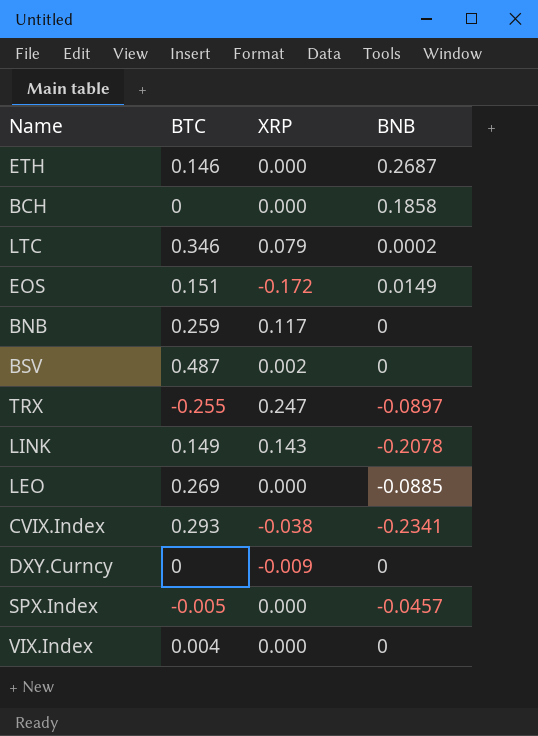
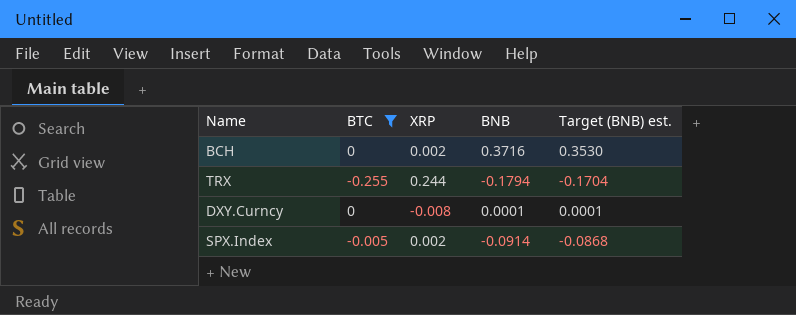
filter: none -> BTC <= 0
column Target (BNB) est. | formula: none -> [BNB] * 0.95
BCH | XRP: 0.000 -> 0.002
BCH | BNB: 0.1858 -> 0.3716
TRX | XRP: 0.247 -> 0.244
TRX | BNB: -0.0897 -> -0.1794
DXY.Curncy | XRP: -0.009 -> -0.008
DXY.Curncy | BNB: 0 -> 0.0001
SPX.Index | XRP: 0.000 -> 0.002
SPX.Index | BNB: -0.0457 -> -0.0914

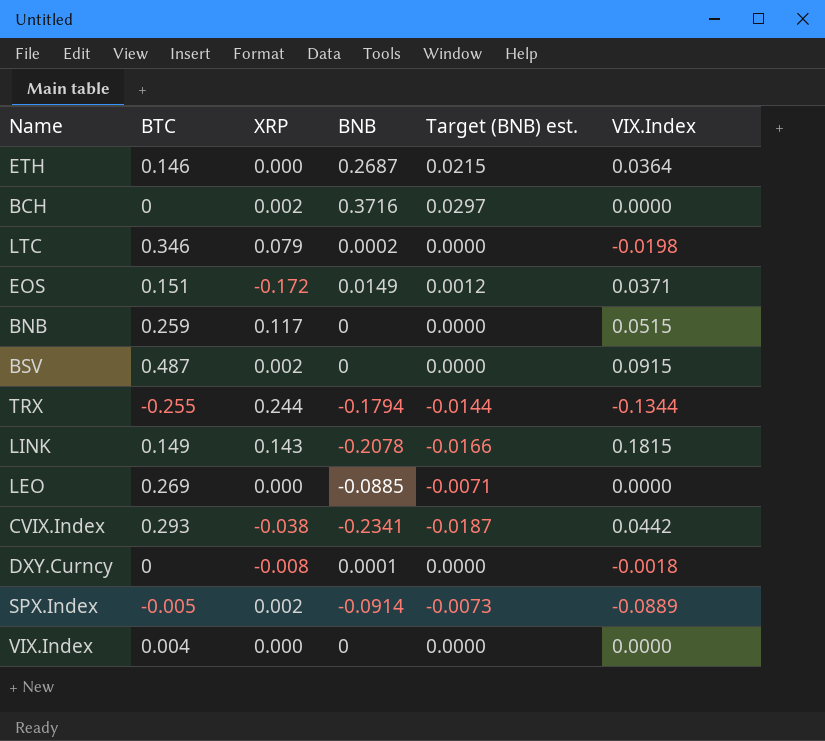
filter: BTC <= 0 -> none
column Target (BNB) est. | formula: [BNB] * 0.95 -> [BNB] * 0.08
column VIX.Index | position: none -> 6

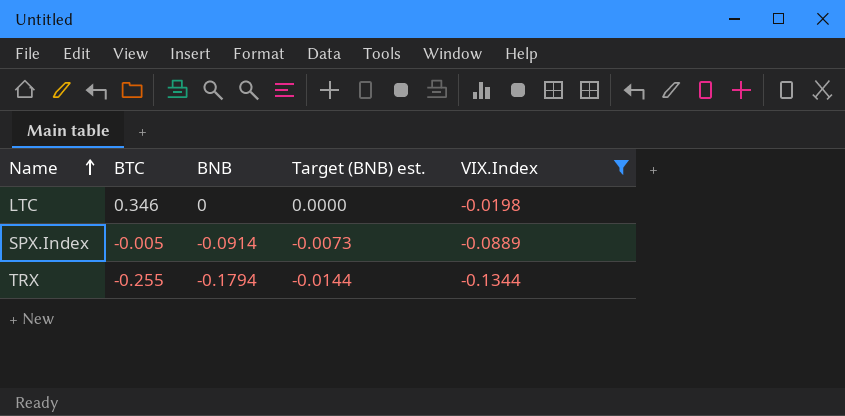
filter: none -> VIX.Index <= -0.0198
row order: none -> Name ascending
column XRP | position: 3 -> none
LTC | BNB: 0.0002 -> 0

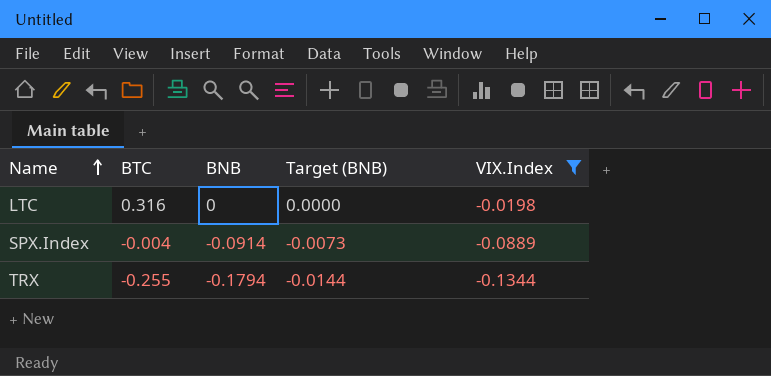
column name: Target (BNB) est. -> Target (BNB)
LTC | BTC: 0.346 -> 0.316
SPX.Index | BTC: -0.005 -> -0.004

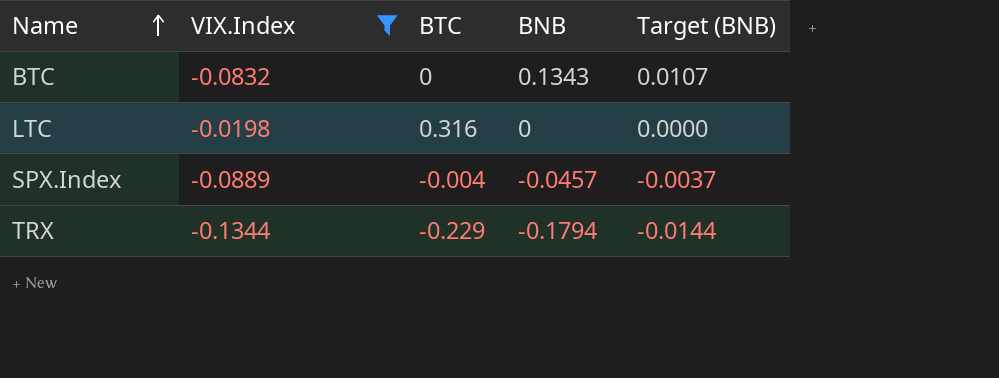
column VIX.Index | position: 5 -> 2
row BTC: none -> -0.0832 | 0 | 0.1343 | 0.0107
SPX.Index | BNB: -0.0914 -> -0.0457
SPX.Index | Target (BNB): -0.0073 -> -0.0037
TRX | BTC: -0.255 -> -0.229

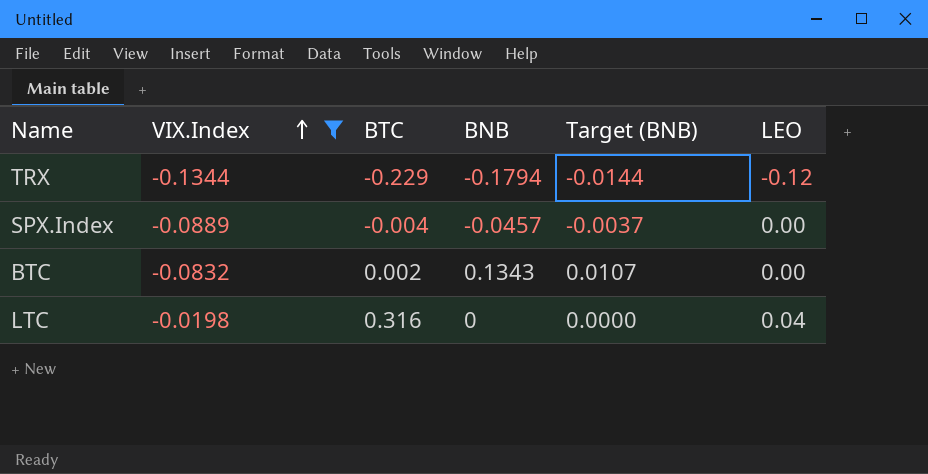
row order: Name ascending -> VIX.Index ascending
column LEO | position: none -> 6
BTC | BTC: 0 -> 0.002

